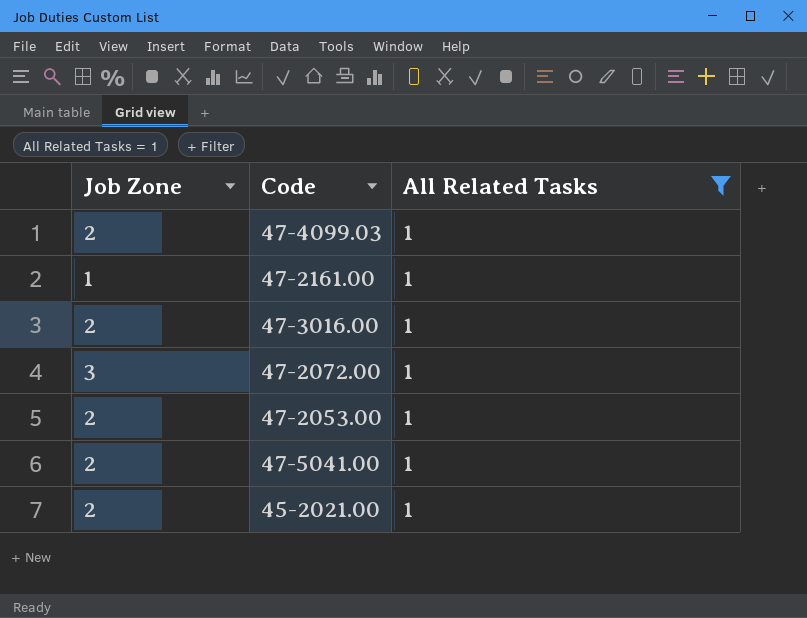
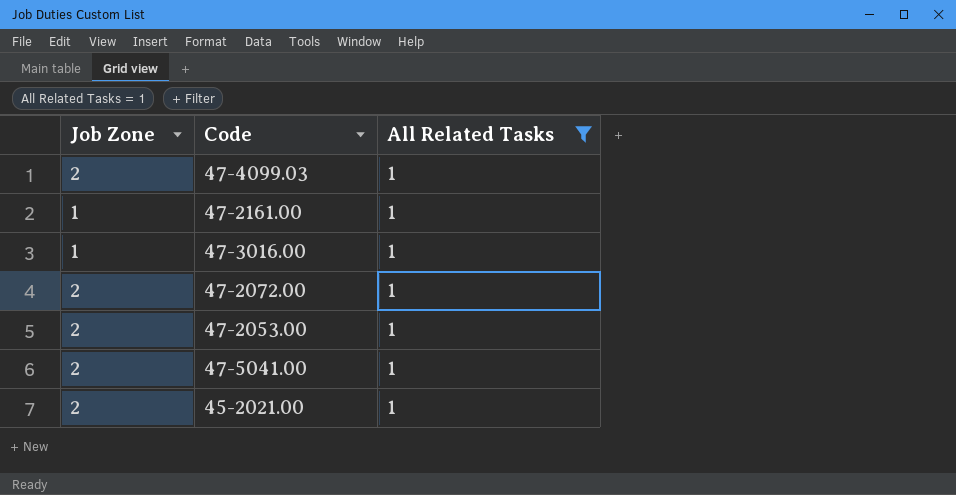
47-3016.00 | Job Zone: 2 -> 1
47-2072.00 | Job Zone: 3 -> 2

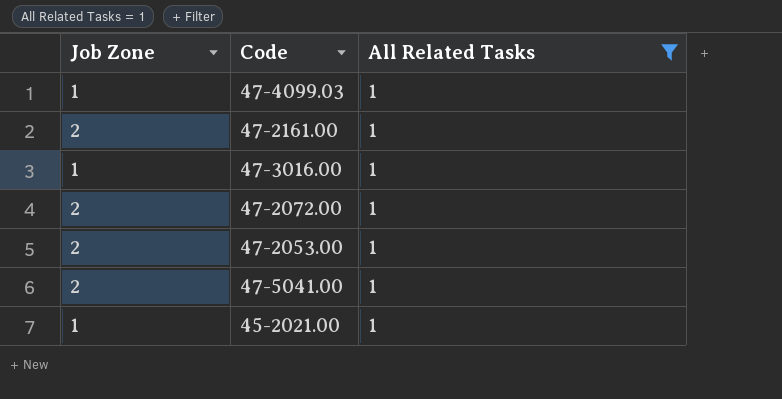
47-4099.03 | Job Zone: 2 -> 1
47-2161.00 | Job Zone: 1 -> 2
45-2021.00 | Job Zone: 2 -> 1

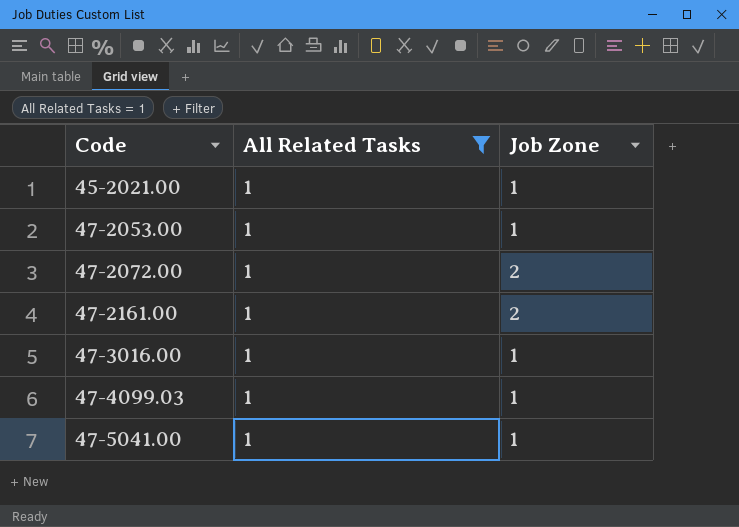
row order: none -> Code ascending
column Job Zone | position: 1 -> 3
47-2053.00 | Job Zone: 2 -> 1
47-5041.00 | Job Zone: 2 -> 1

